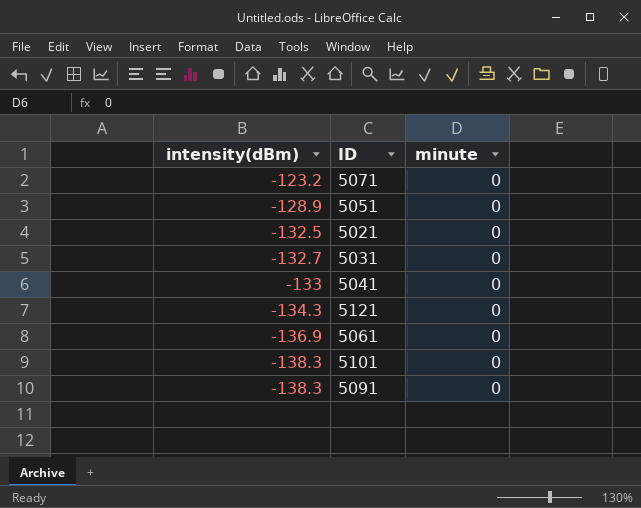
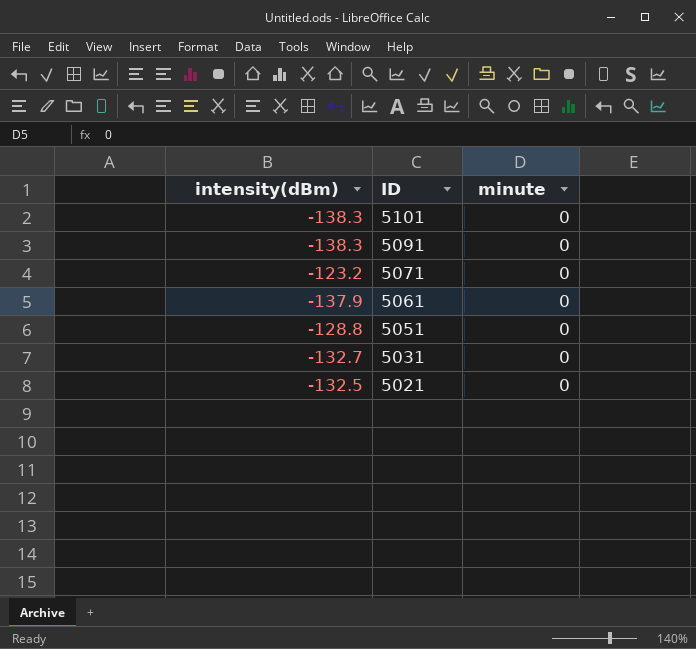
row order: intensity(dBm) descending -> ID descending
row 5041: -133 | 0 -> none
row 5121: -134.3 | 0 -> none
5061 | intensity(dBm): -136.9 -> -137.9
5051 | intensity(dBm): -128.9 -> -128.8

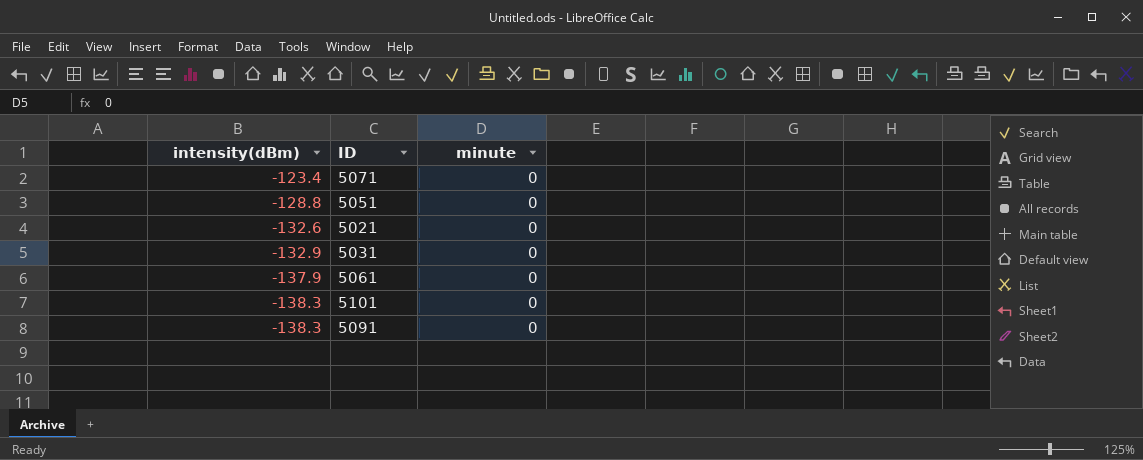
row order: ID descending -> intensity(dBm) descending
5071 | intensity(dBm): -123.2 -> -123.4
5021 | intensity(dBm): -132.5 -> -132.6
5031 | intensity(dBm): -132.7 -> -132.9

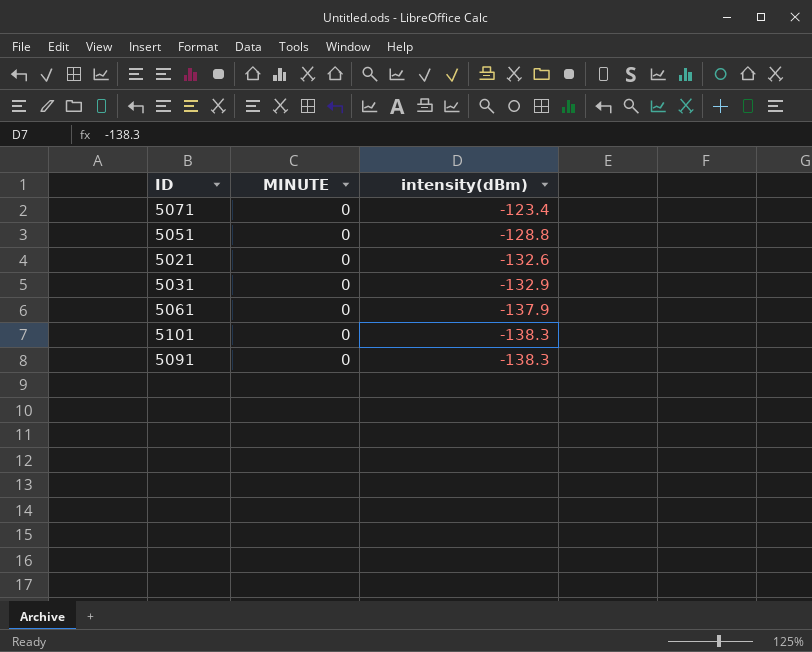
column name: minute -> MINUTE
column intensity(dBm) | position: 1 -> 3

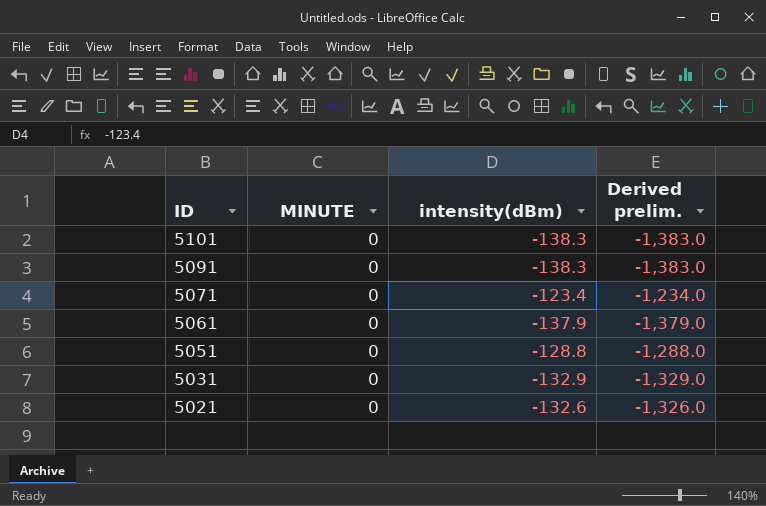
row order: intensity(dBm) descending -> ID descending
column Derived prelim. | formula: none -> [intensity(dBm)] * 10

